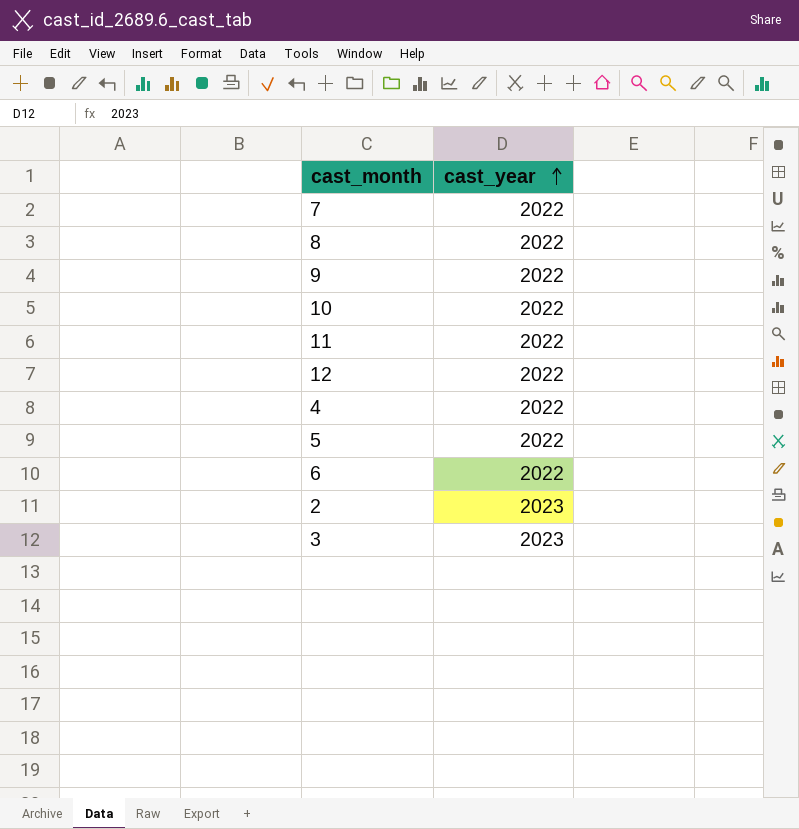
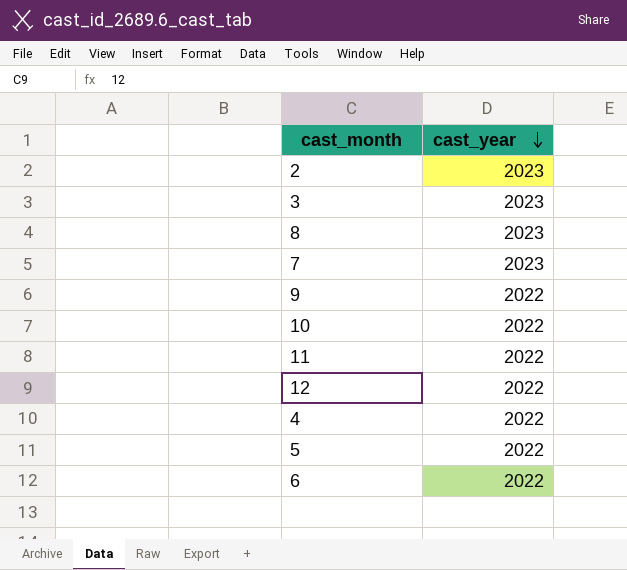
row order: cast_year ascending -> cast_year descending
8 | cast_year: 2022 -> 2023
7 | cast_year: 2022 -> 2023

